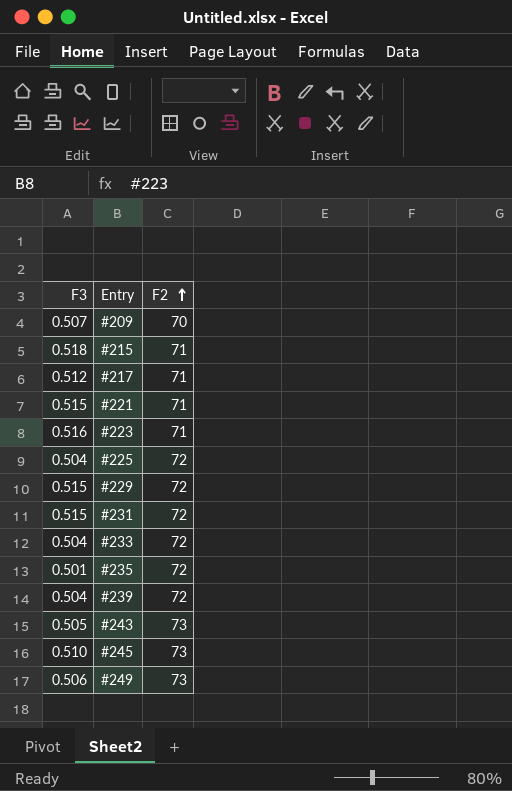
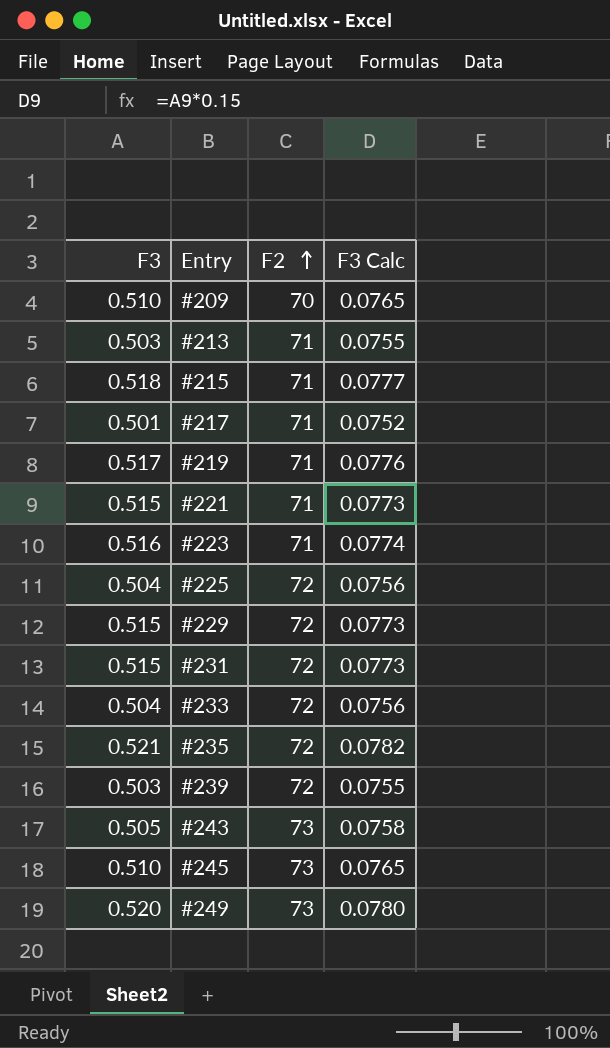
column F3 Calc | formula: none -> [F3] * 0.15
#209 | F3: 0.507 -> 0.510
row #213: none -> 0.503 | 71 | 0.0755
#217 | F3: 0.512 -> 0.501
row #219: none -> 0.517 | 71 | 0.0776
#235 | F3: 0.501 -> 0.521
#239 | F3: 0.504 -> 0.503
#249 | F3: 0.506 -> 0.520

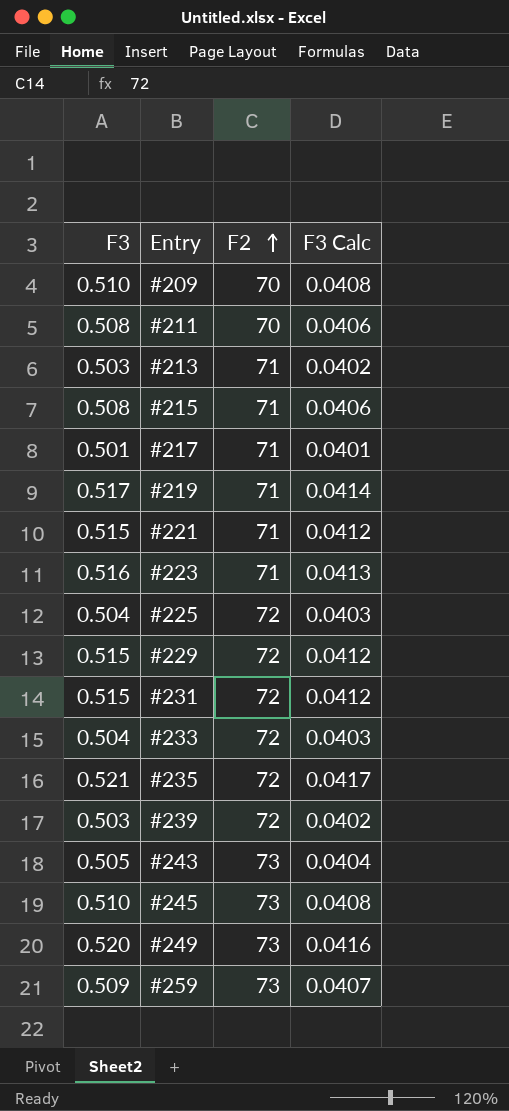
column F3 Calc | formula: [F3] * 0.15 -> [F3] * 0.08
row #211: none -> 0.508 | 70 | 0.0406
#215 | F3: 0.518 -> 0.508
row #259: none -> 0.509 | 73 | 0.0407

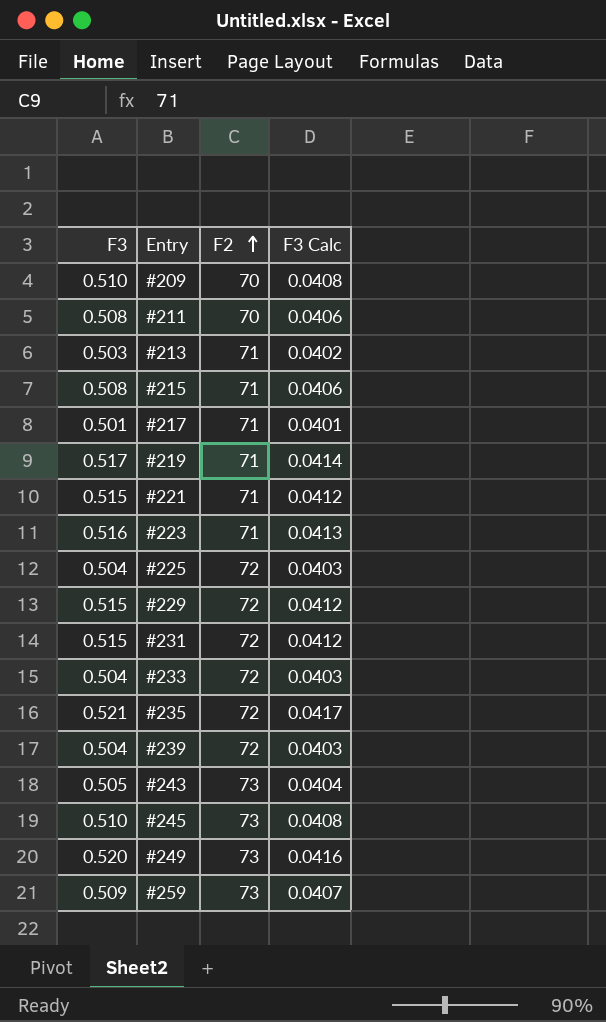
#239 | F3: 0.503 -> 0.504
#239 | F3 Calc: 0.0402 -> 0.0403

